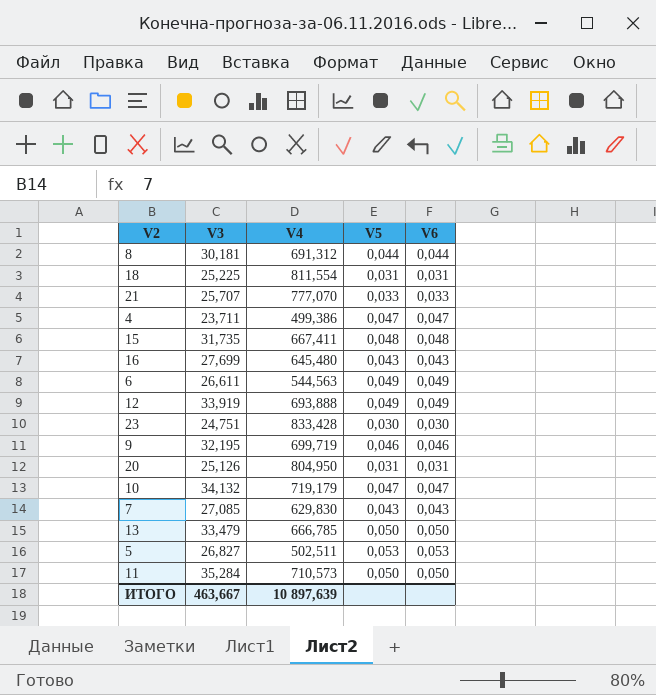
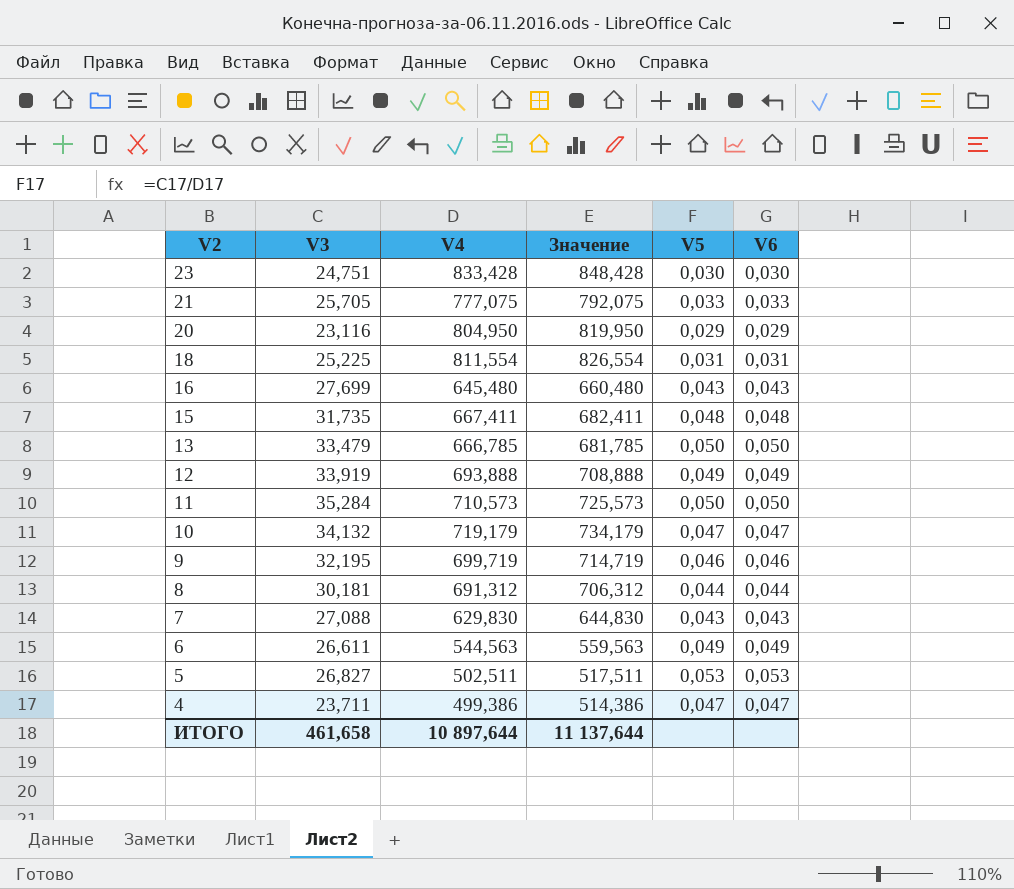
row order: none -> V2 descending
column Значение | formula: none -> [V4] + 15
21 | V3: 25,707 -> 25,705
21 | V4: 777,070 -> 777,075
20 | V3: 25,126 -> 23,116
20 | V5: 0,031 -> 0,029
20 | V6: 0,031 -> 0,029
7 | V3: 27,085 -> 27,088
ИТОГО | V3: 463,667 -> 461,658
ИТОГО | V4: 10 897,639 -> 10 897,644

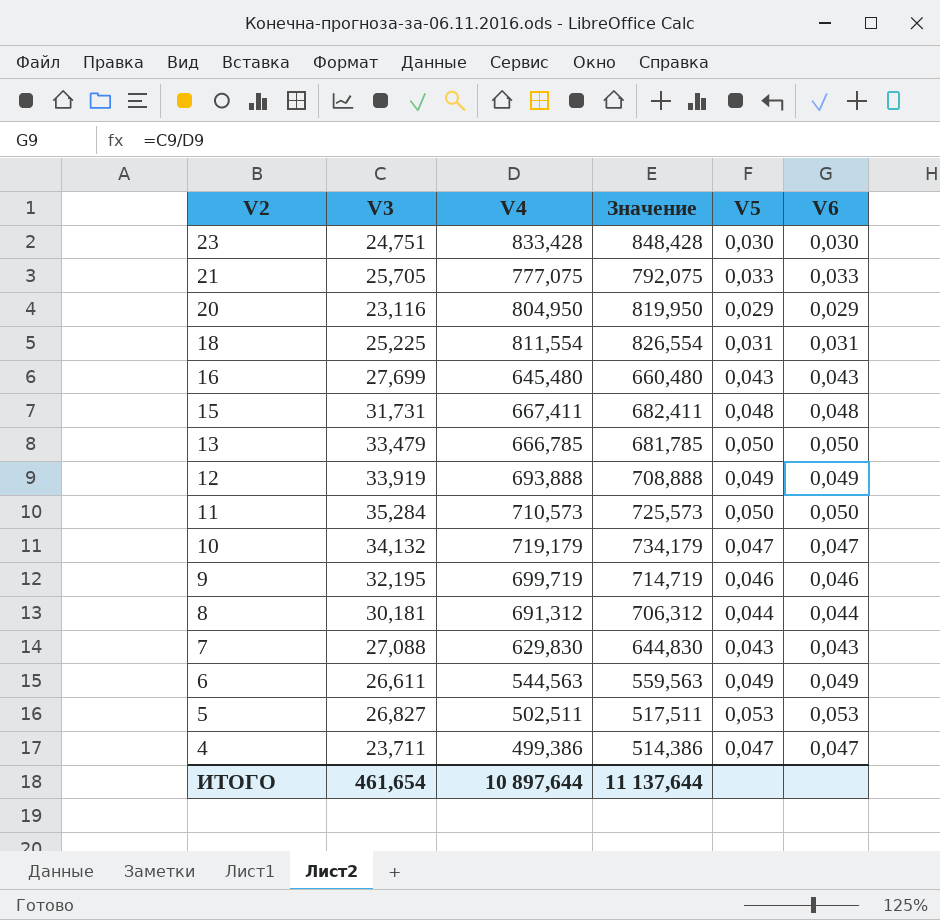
15 | V3: 31,735 -> 31,731
ИТОГО | V3: 461,658 -> 461,654

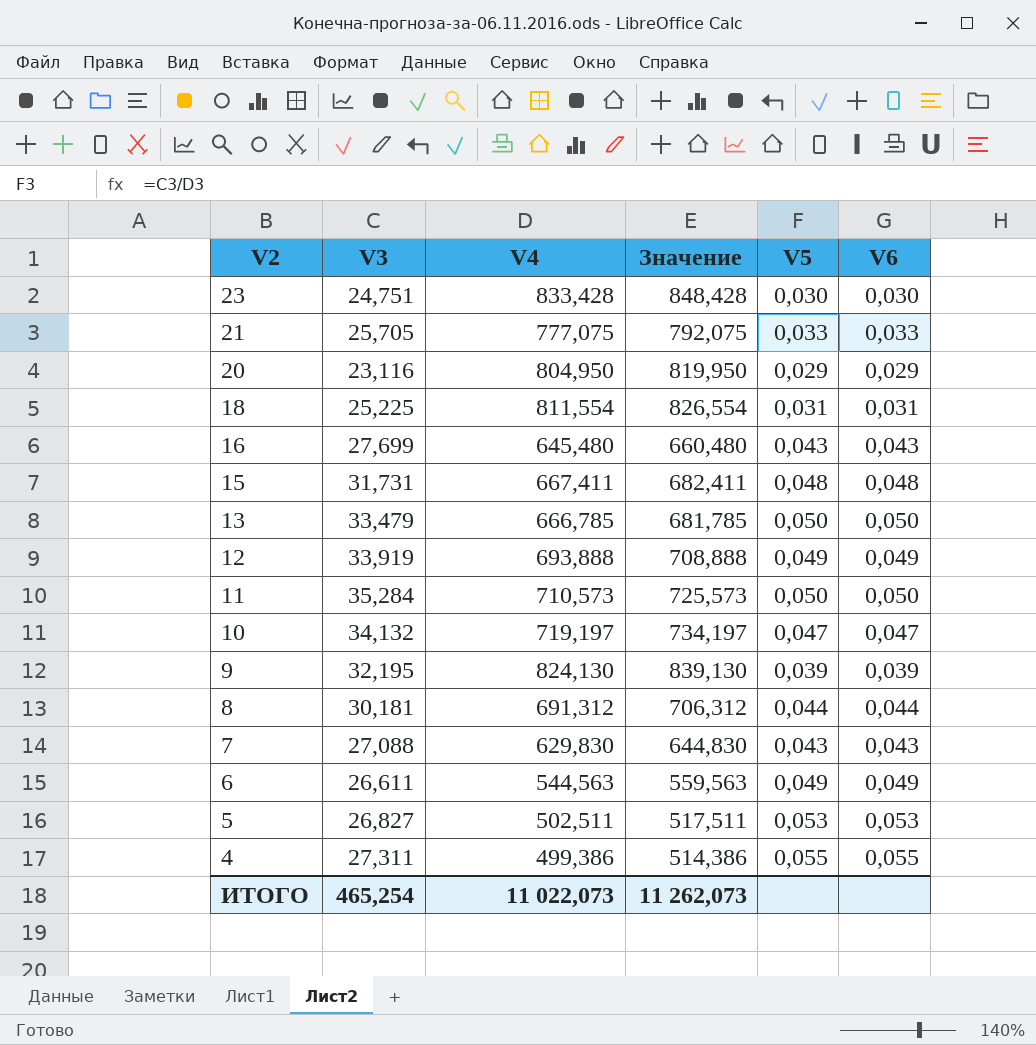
10 | V4: 719,179 -> 719,197
10 | Значение: 734,179 -> 734,197
9 | V4: 699,719 -> 824,130
9 | Значение: 714,719 -> 839,130
9 | V5: 0,046 -> 0,039
9 | V6: 0,046 -> 0,039
4 | V3: 23,711 -> 27,311
4 | V5: 0,047 -> 0,055
4 | V6: 0,047 -> 0,055
ИТОГО | V3: 461,654 -> 465,254
ИТОГО | V4: 10 897,644 -> 11 022,073
ИТОГО | Значение: 11 137,644 -> 11 262,073

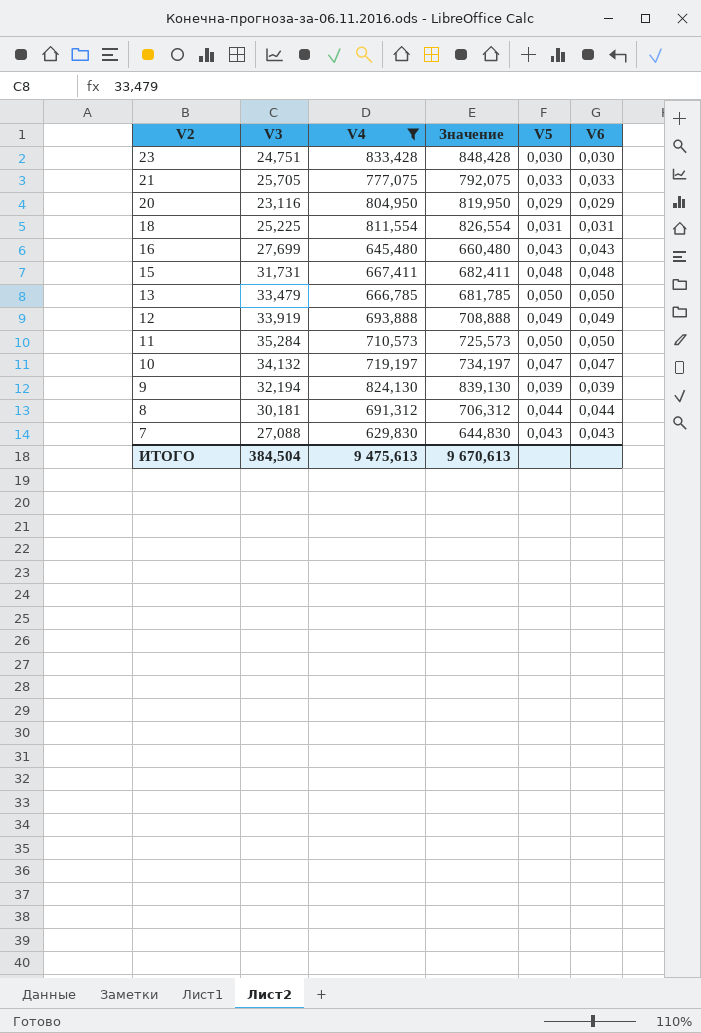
filter: none -> V4 >= 629,830
9 | V3: 32,195 -> 32,194
ИТОГО | V3: 465,254 -> 384,504
ИТОГО | V4: 11 022,073 -> 9 475,613
ИТОГО | Значение: 11 262,073 -> 9 670,613

